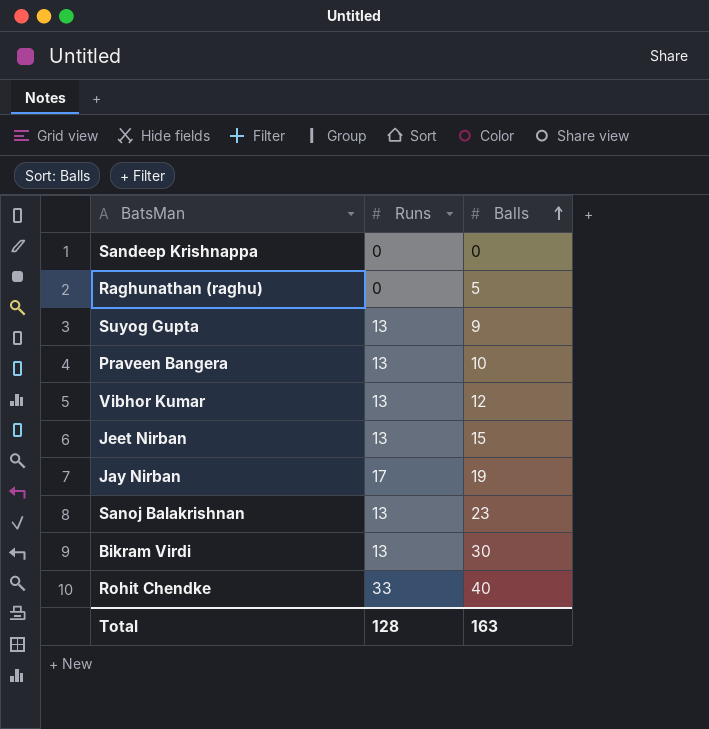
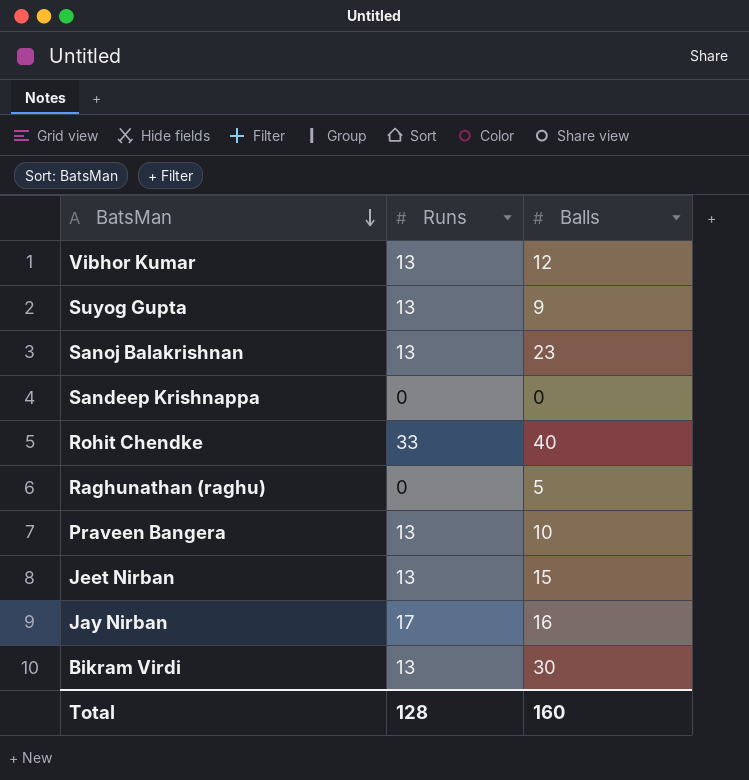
row order: Balls ascending -> BatsMan descending
Jay Nirban | Balls: 19 -> 16
Total | Balls: 163 -> 160

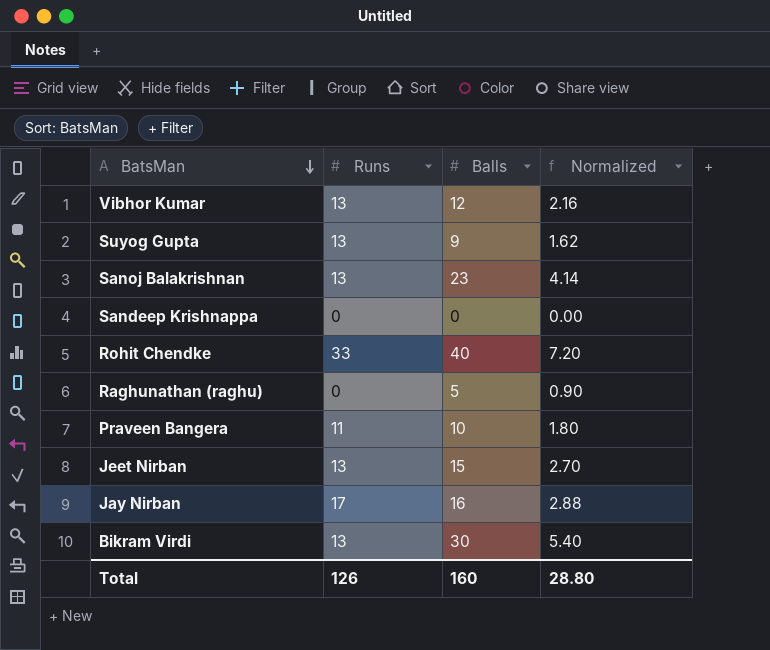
column Normalized | formula: none -> [Balls] * 0.18
Praveen Bangera | Runs: 13 -> 11
Total | Runs: 128 -> 126

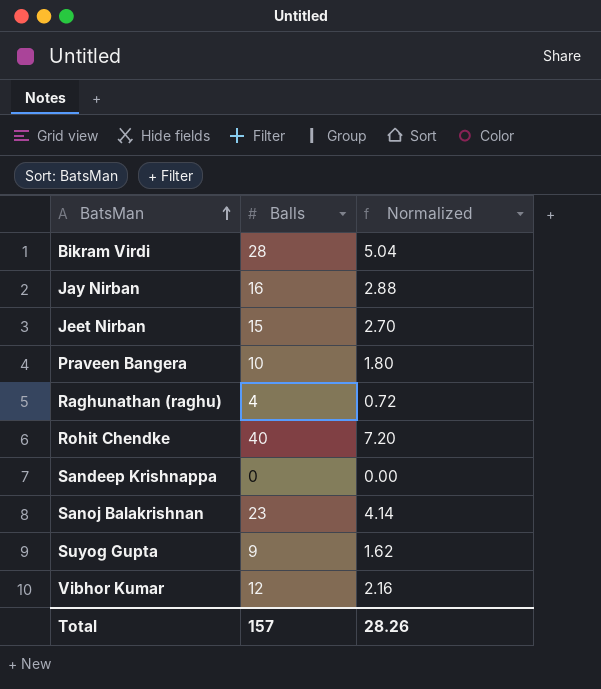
row order: BatsMan descending -> BatsMan ascending
column Runs | position: 2 -> none
Bikram Virdi | Balls: 30 -> 28
Bikram Virdi | Normalized: 5.40 -> 5.04
Raghunathan (raghu) | Balls: 5 -> 4
Raghunathan (raghu) | Normalized: 0.90 -> 0.72
Total | Balls: 160 -> 157
Total | Normalized: 28.80 -> 28.26

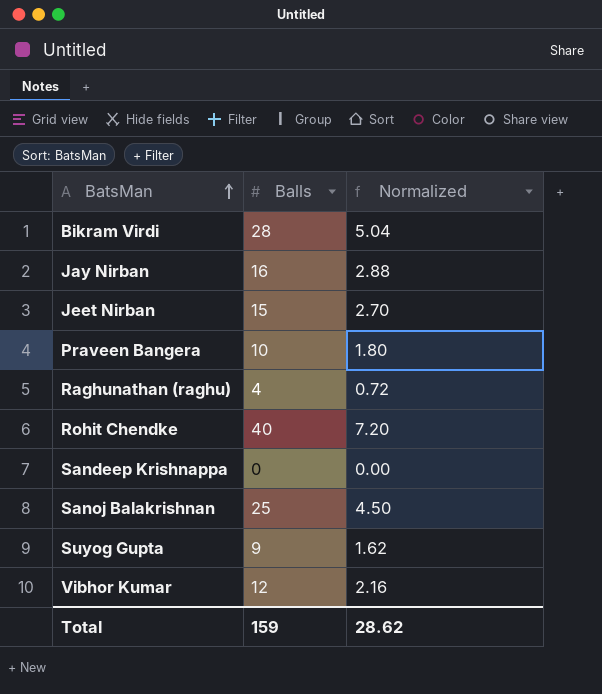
Sanoj Balakrishnan | Balls: 23 -> 25
Sanoj Balakrishnan | Normalized: 4.14 -> 4.50
Total | Balls: 157 -> 159
Total | Normalized: 28.26 -> 28.62

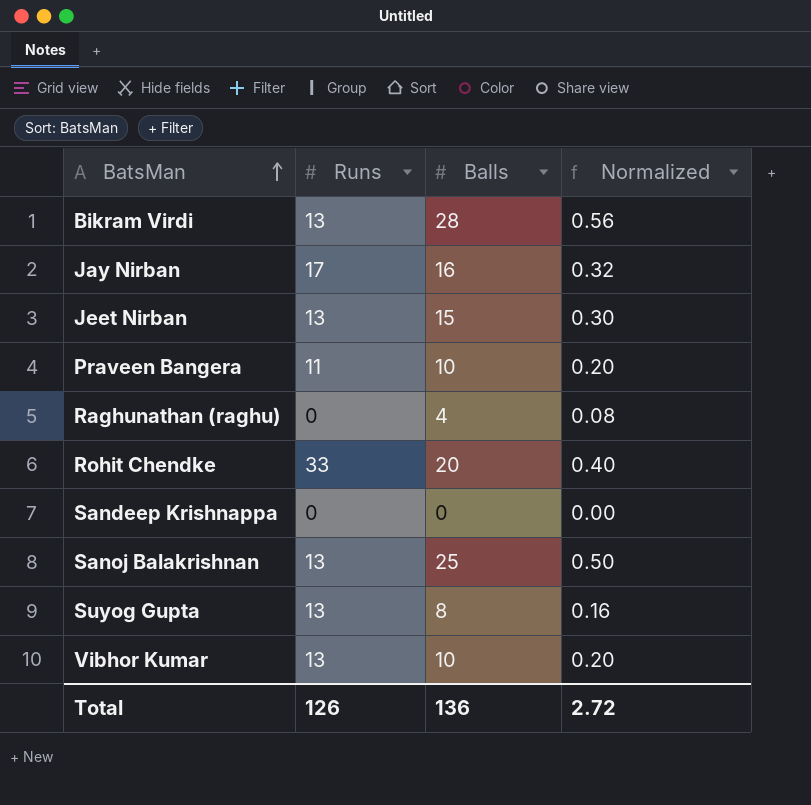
column Runs | position: none -> 2
column Normalized | formula: [Balls] * 0.18 -> [Balls] * 0.02
Rohit Chendke | Balls: 40 -> 20
Suyog Gupta | Balls: 9 -> 8
Vibhor Kumar | Balls: 12 -> 10
Total | Balls: 159 -> 136
Total | Normalized: 28.62 -> 2.72

